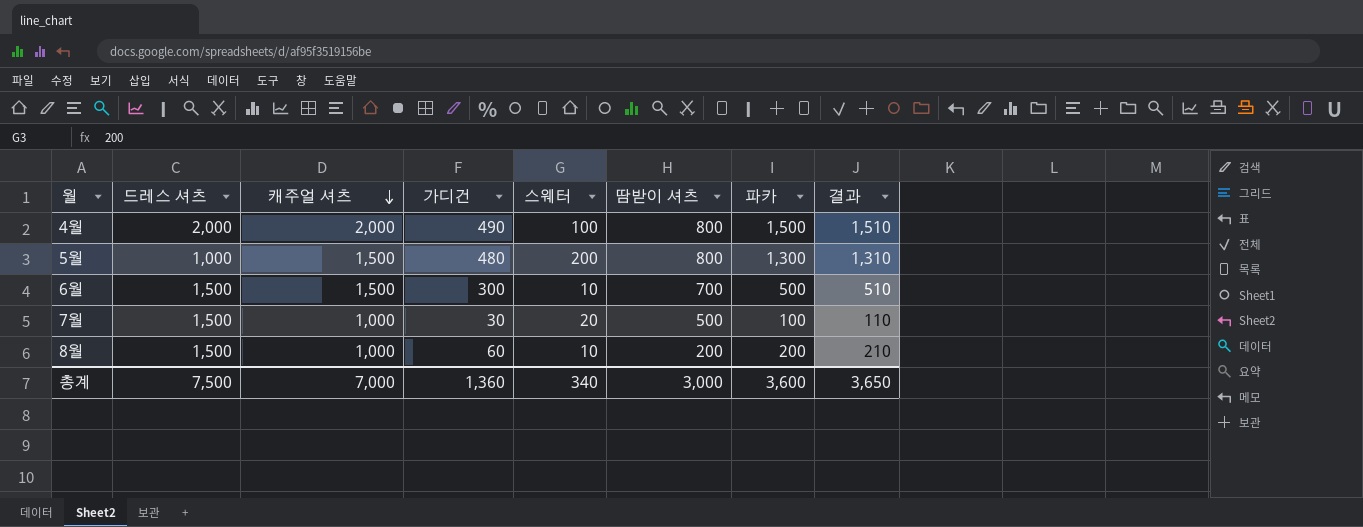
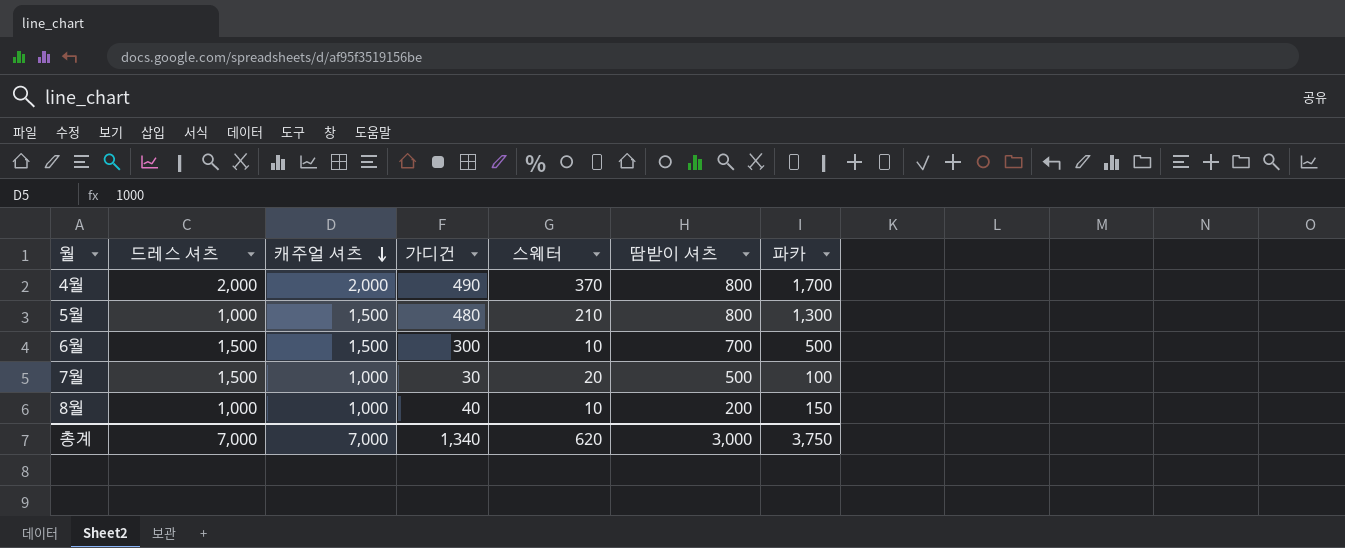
column 결과 | formula: [파카] + 10 -> none
4월 | 스웨터: 100 -> 370
4월 | 파카: 1,500 -> 1,700
5월 | 스웨터: 200 -> 210
8월 | 드레스 셔츠: 1,500 -> 1,000
8월 | 가디건: 60 -> 40
8월 | 파카: 200 -> 150
총계 | 드레스 셔츠: 7,500 -> 7,000
총계 | 가디건: 1,360 -> 1,340
총계 | 스웨터: 340 -> 620
총계 | 파카: 3,600 -> 3,750

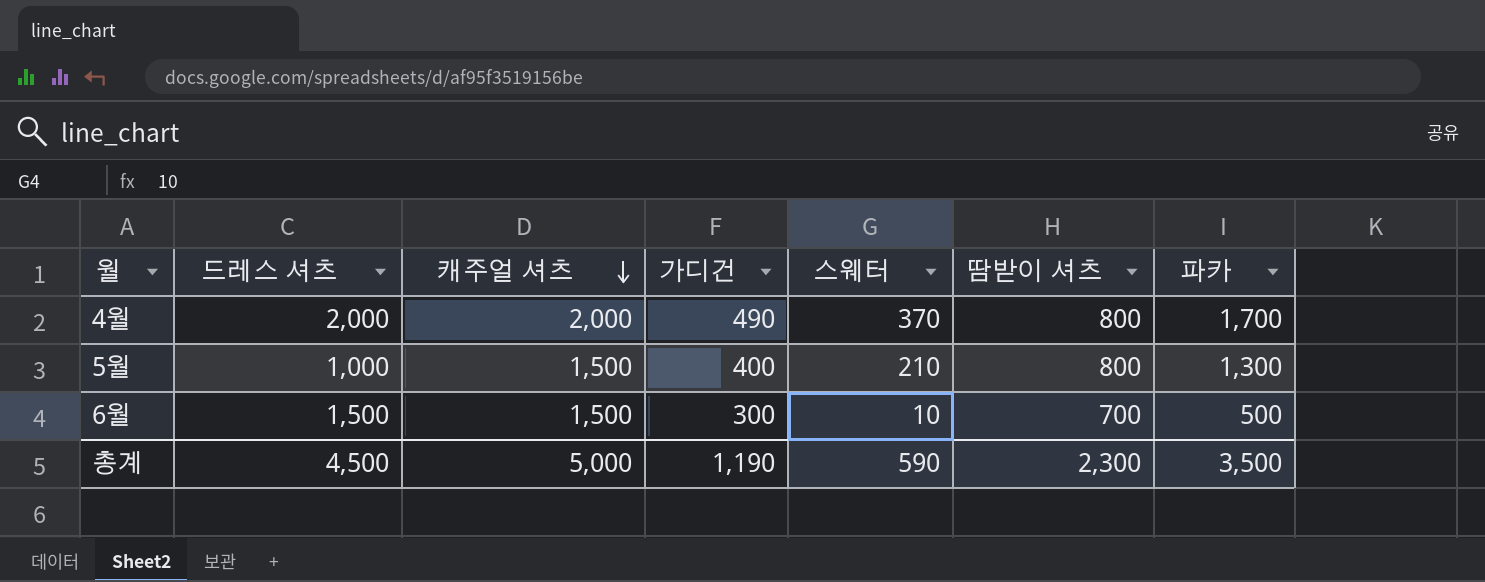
row 7월: 1,500 | 1,000 | 30 | 20 | 500 | 100 -> none
row 8월: 1,000 | 1,000 | 40 | 10 | 200 | 150 -> none
5월 | 가디건: 480 -> 400
총계 | 드레스 셔츠: 7,000 -> 4,500
총계 | 캐주얼 셔츠: 7,000 -> 5,000
총계 | 가디건: 1,340 -> 1,190
총계 | 스웨터: 620 -> 590
총계 | 땀받이 셔츠: 3,000 -> 2,300
총계 | 파카: 3,750 -> 3,500

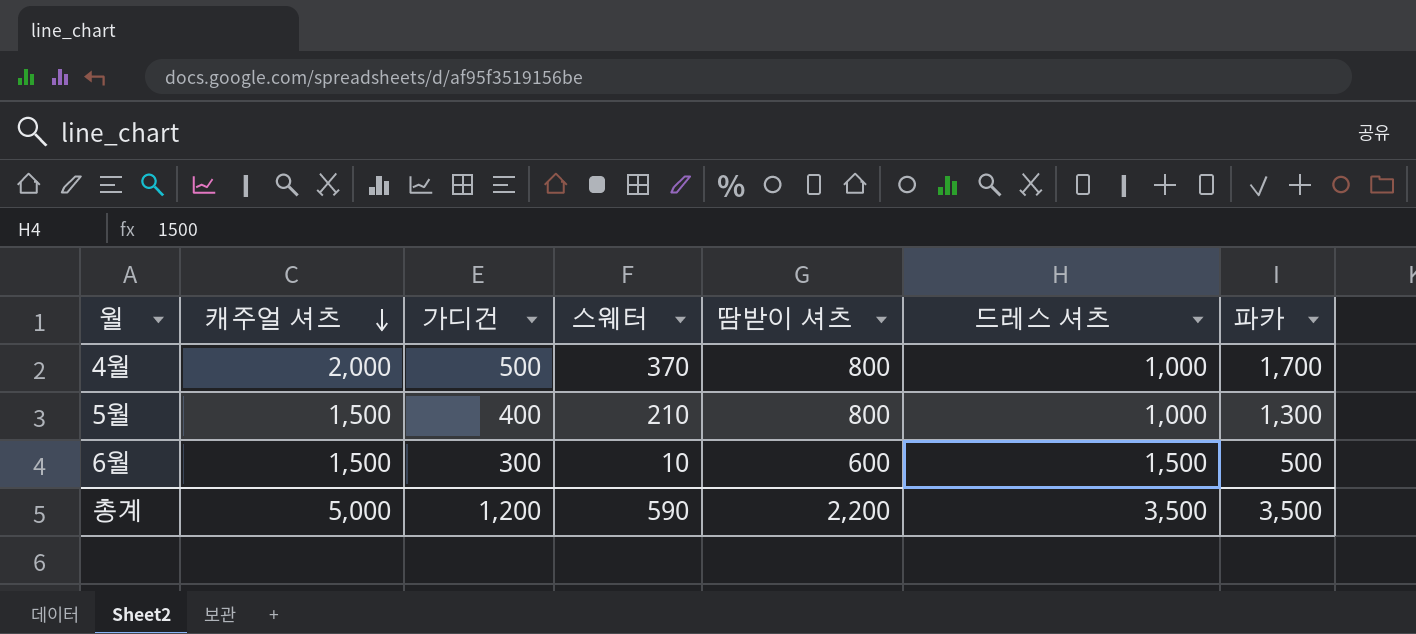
column 드레스 셔츠 | position: 2 -> 6
4월 | 가디건: 490 -> 500
4월 | 드레스 셔츠: 2,000 -> 1,000
6월 | 땀받이 셔츠: 700 -> 600
총계 | 가디건: 1,190 -> 1,200
총계 | 땀받이 셔츠: 2,300 -> 2,200
총계 | 드레스 셔츠: 4,500 -> 3,500

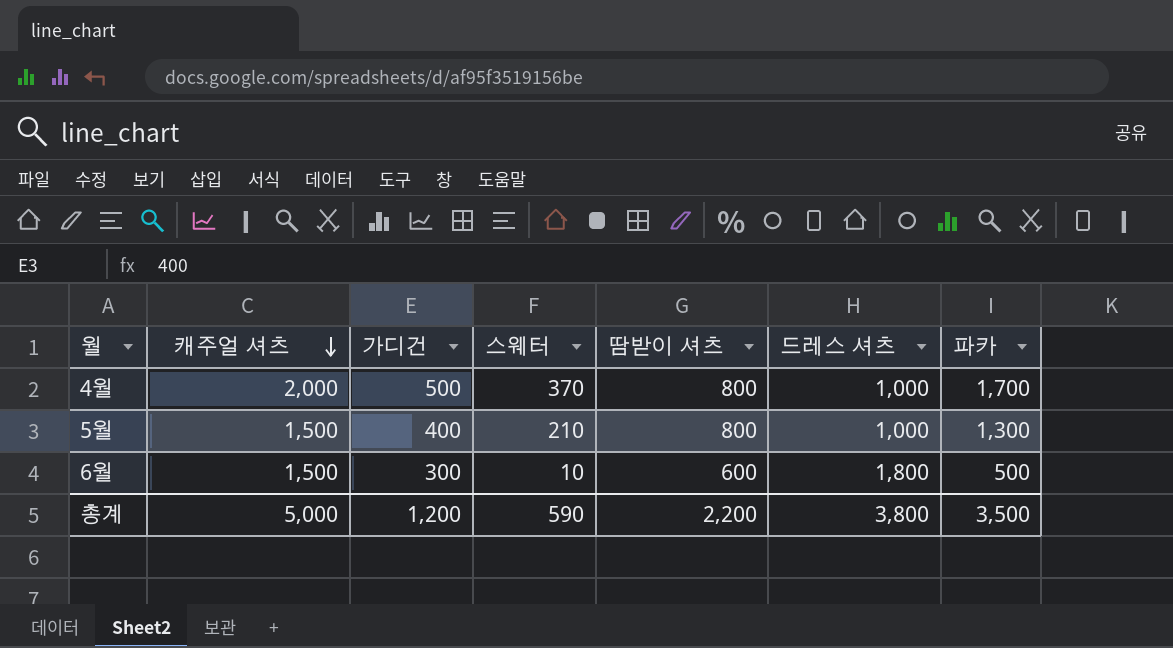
6월 | 드레스 셔츠: 1,500 -> 1,800
총계 | 드레스 셔츠: 3,500 -> 3,800

